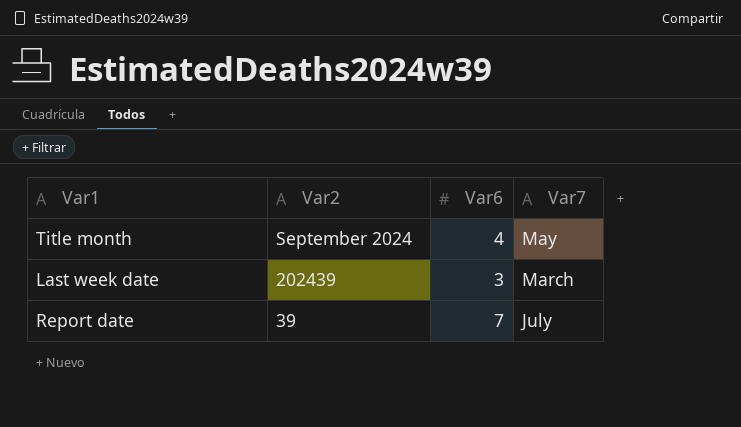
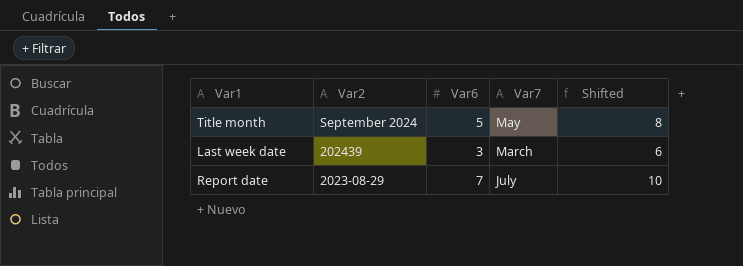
column Shifted | formula: none -> [Var6] + 3
Title month | Var6: 4 -> 5
Report date | Var2: 39 -> 2023-08-29

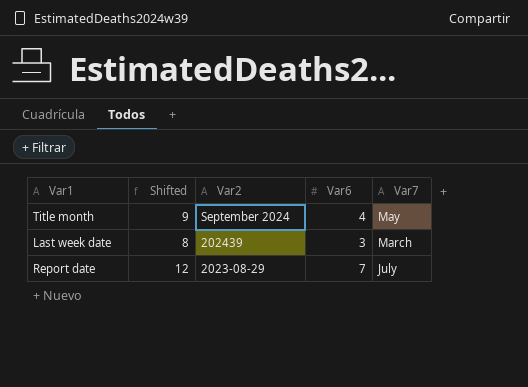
column Shifted | formula: [Var6] + 3 -> [Var6] + 5
column Shifted | position: 5 -> 2
Title month | Var6: 5 -> 4

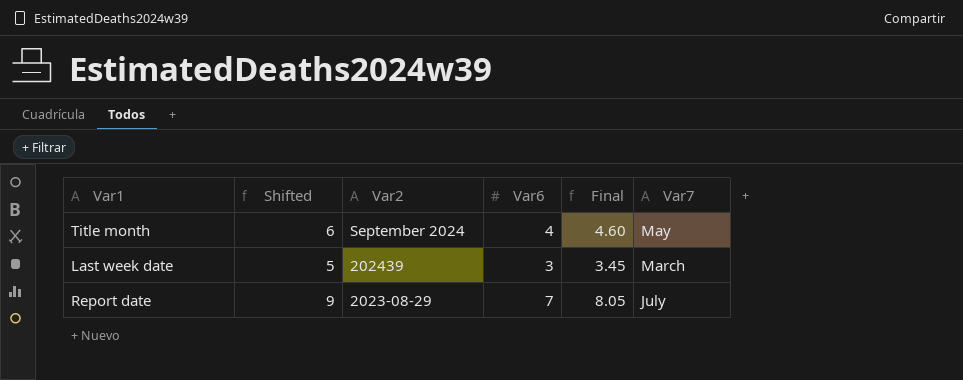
column Shifted | formula: [Var6] + 5 -> [Var6] + 2
column Final | formula: none -> [Var6] * 1.15

